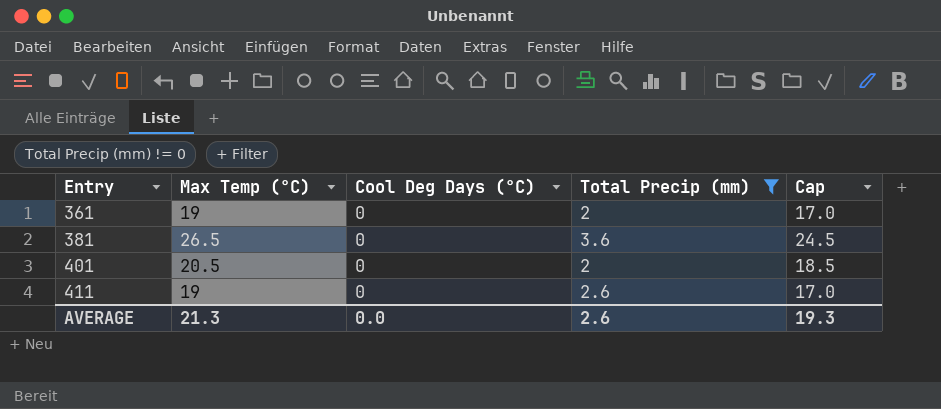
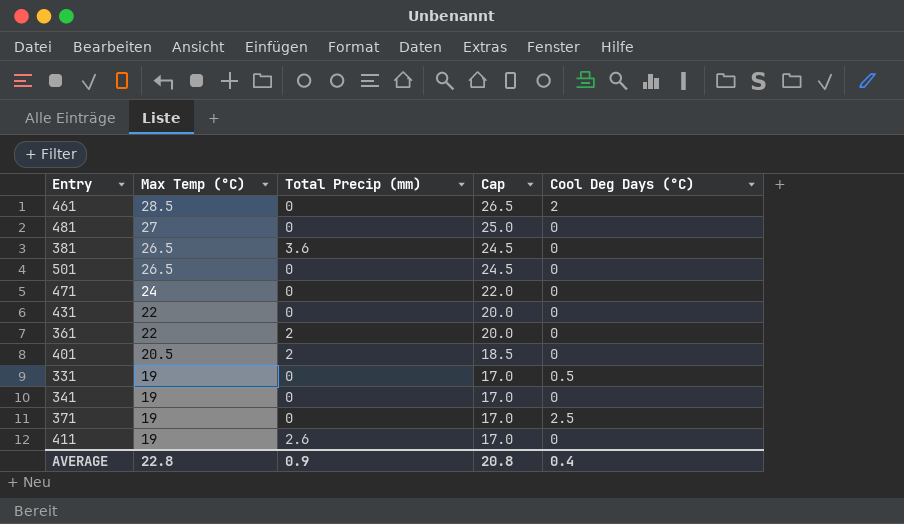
filter: Total Precip (mm) != 0 -> none
row order: Entry ascending -> Max Temp (°C) descending
column Cool Deg Days (°C) | position: 3 -> 5
361 | Max Temp (°C): 19 -> 22
361 | Cap: 17.0 -> 20.0
AVERAGE | Max Temp (°C): 21.3 -> 22.8
AVERAGE | Total Precip (mm): 2.6 -> 0.9
AVERAGE | Cap: 19.3 -> 20.8
AVERAGE | Cool Deg Days (°C): 0.0 -> 0.4

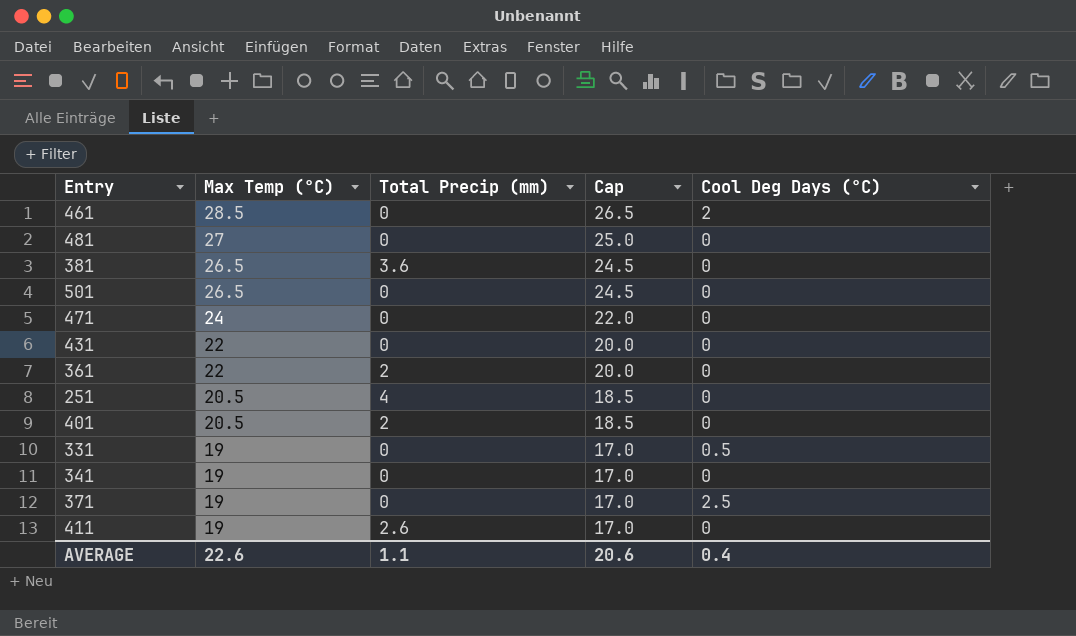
row 251: none -> 20.5 | 4 | 18.5 | 0
AVERAGE | Max Temp (°C): 22.8 -> 22.6
AVERAGE | Total Precip (mm): 0.9 -> 1.1
AVERAGE | Cap: 20.8 -> 20.6

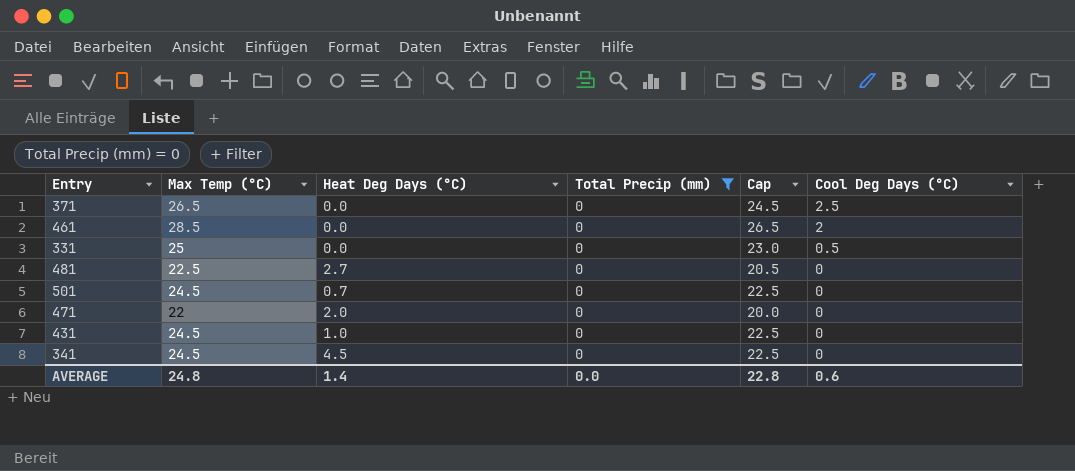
filter: none -> Total Precip (mm) = 0
row order: Max Temp (°C) descending -> Cool Deg Days (°C) descending
column Heat Deg Days (°C) | position: none -> 3
371 | Max Temp (°C): 19 -> 26.5
371 | Cap: 17.0 -> 24.5
331 | Max Temp (°C): 19 -> 25
331 | Cap: 17.0 -> 23.0
481 | Max Temp (°C): 27 -> 22.5
481 | Cap: 25.0 -> 20.5
501 | Max Temp (°C): 26.5 -> 24.5
501 | Cap: 24.5 -> 22.5
471 | Max Temp (°C): 24 -> 22
471 | Cap: 22.0 -> 20.0
431 | Max Temp (°C): 22 -> 24.5
431 | Cap: 20.0 -> 22.5
341 | Max Temp (°C): 19 -> 24.5
341 | Cap: 17.0 -> 22.5
AVERAGE | Max Temp (°C): 22.6 -> 24.8
AVERAGE | Total Precip (mm): 1.1 -> 0.0
AVERAGE | Cap: 20.6 -> 22.8
AVERAGE | Cool Deg Days (°C): 0.4 -> 0.6

